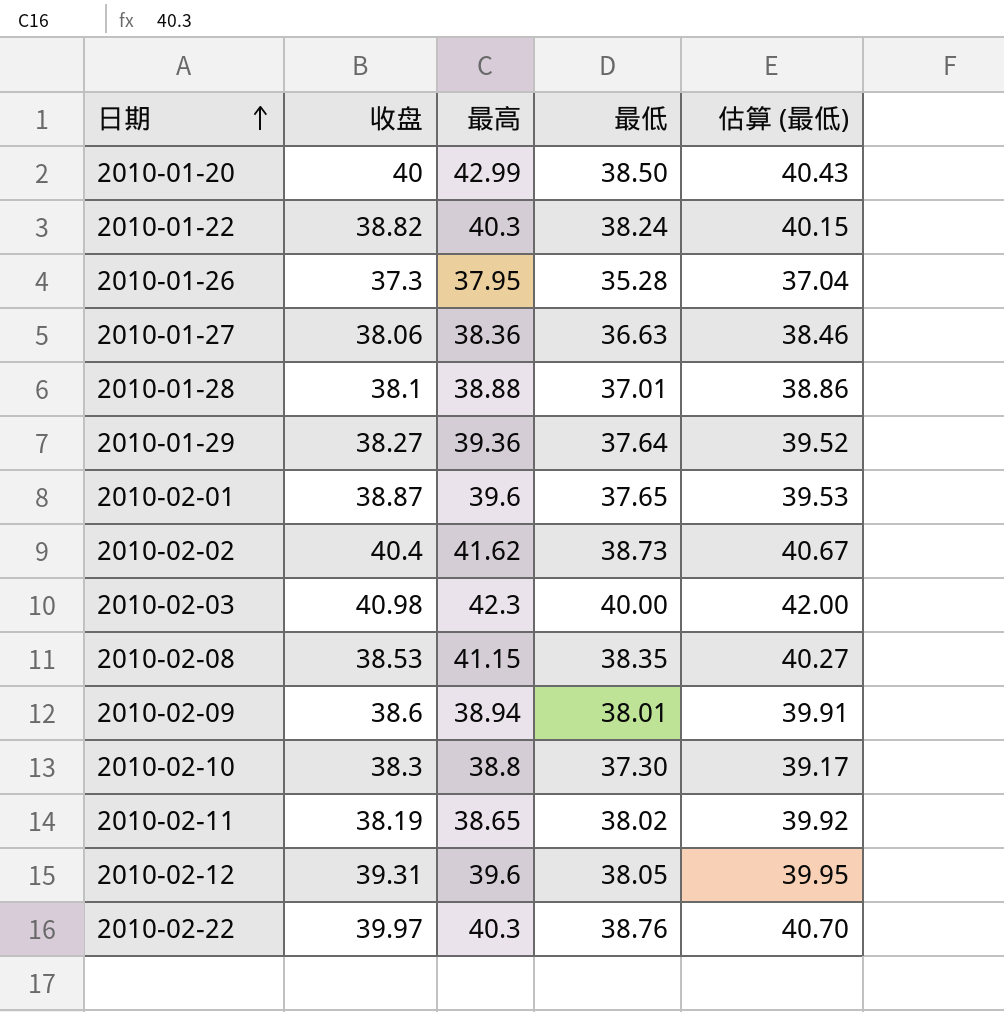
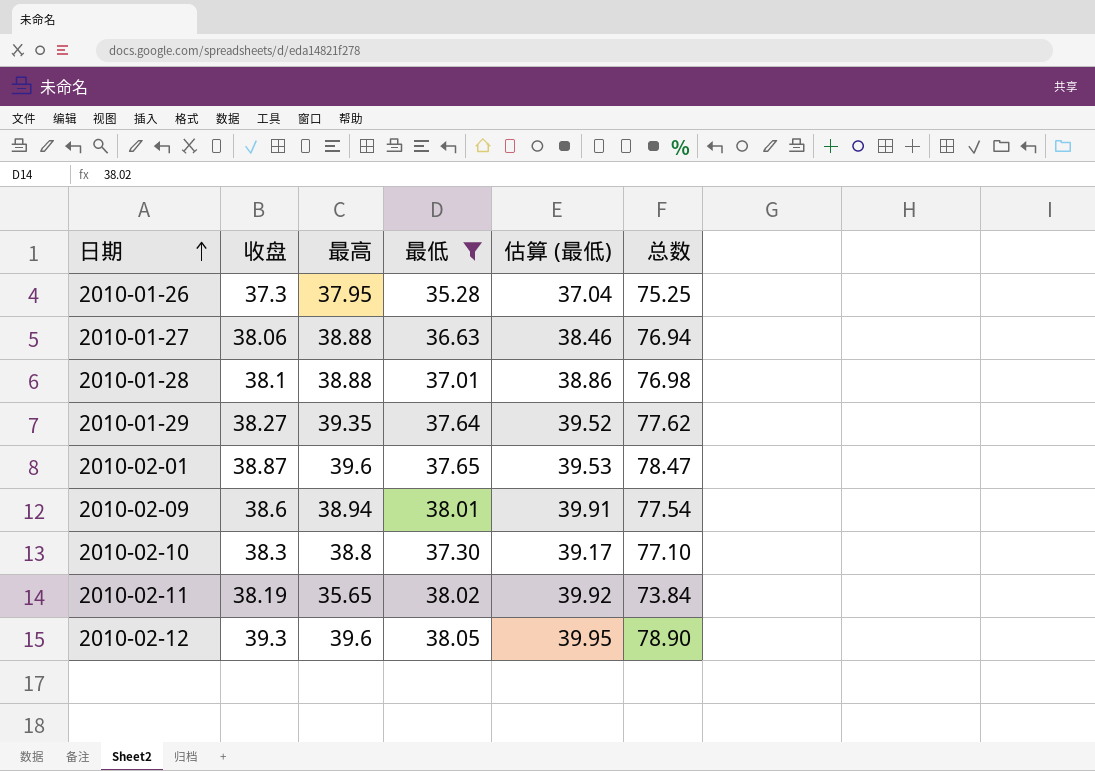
filter: none -> 最低 <= 38.05
column 总数 | formula: none -> [收盘] + [最高]
2010-01-27 | 最高: 38.36 -> 38.88
2010-01-29 | 最高: 39.36 -> 39.35
2010-02-11 | 最高: 38.65 -> 35.65
2010-02-12 | 收盘: 39.31 -> 39.3

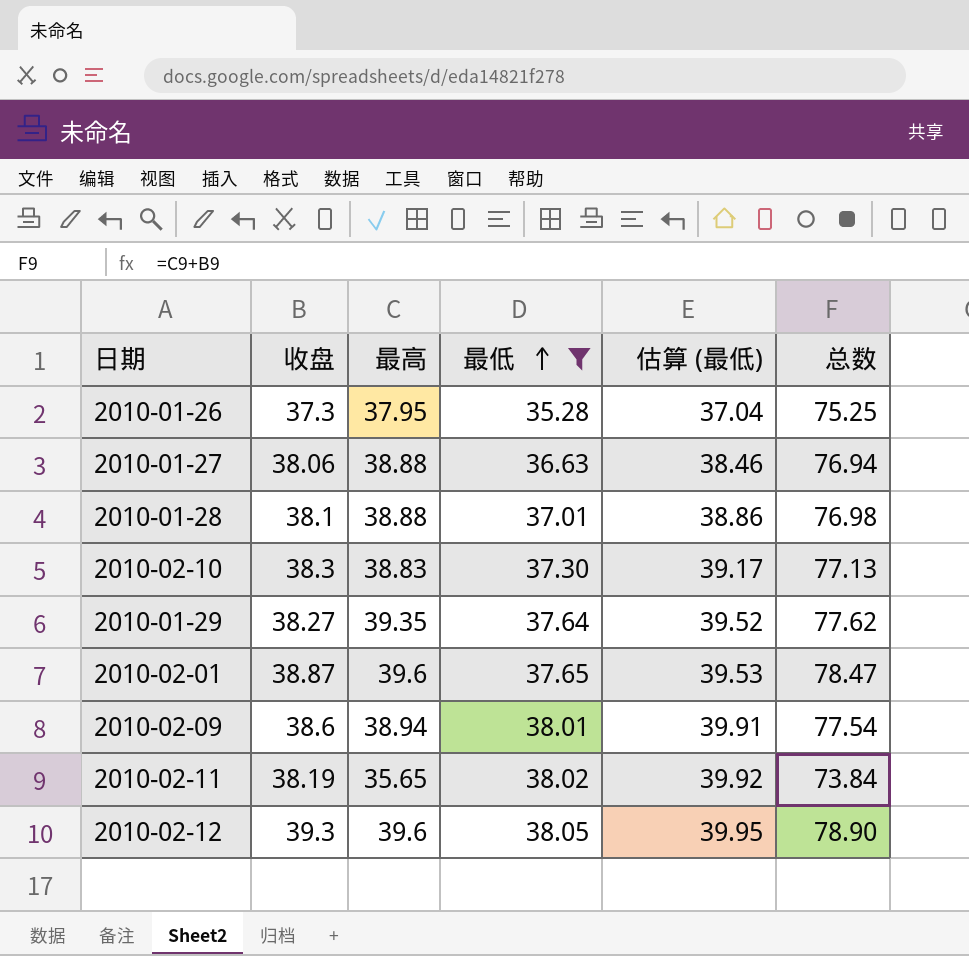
row order: 日期 ascending -> 最低 ascending
2010-02-10 | 最高: 38.8 -> 38.83
2010-02-10 | 总数: 77.10 -> 77.13

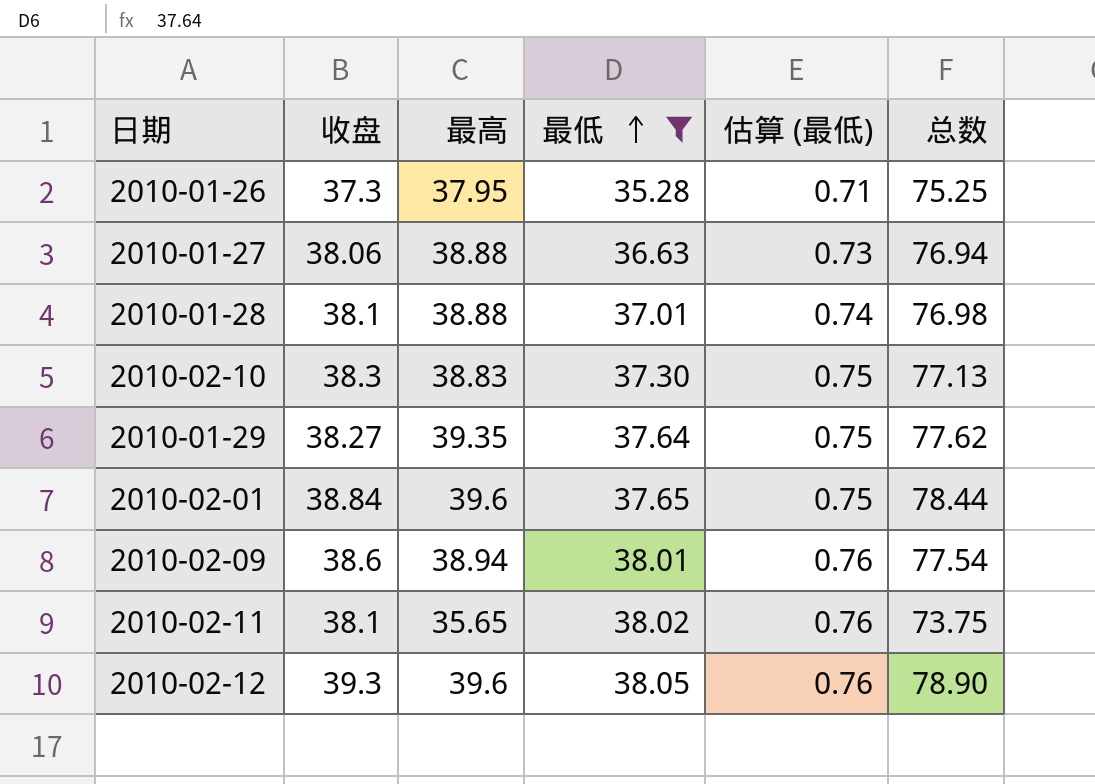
column 估算 (最低) | formula: [最低] * 1.05 -> [最低] * 0.02
2010-02-01 | 收盘: 38.87 -> 38.84
2010-02-01 | 总数: 78.47 -> 78.44
2010-02-11 | 收盘: 38.19 -> 38.1
2010-02-11 | 总数: 73.84 -> 73.75

